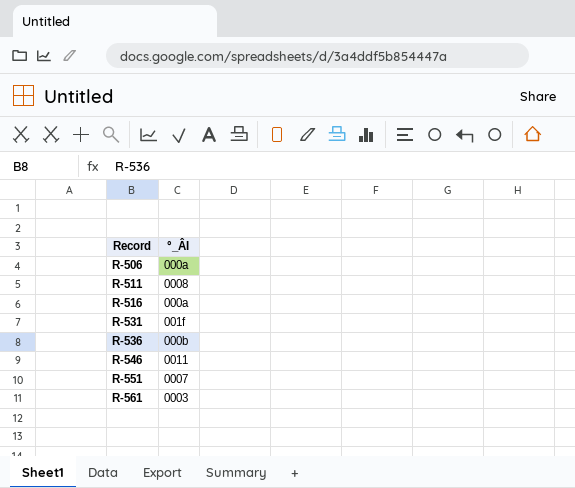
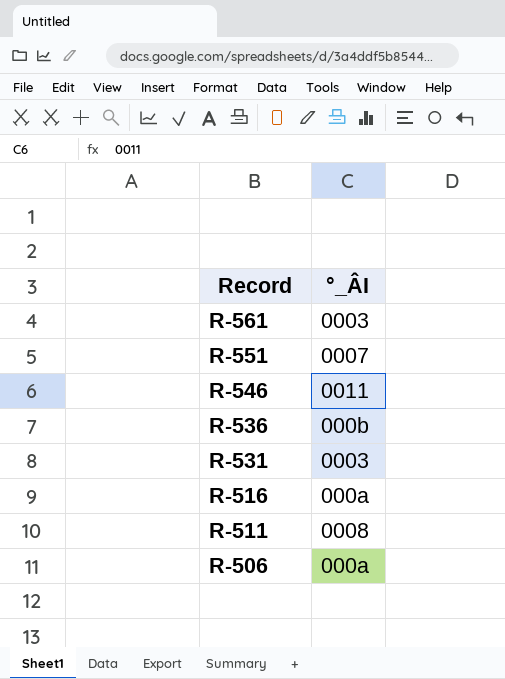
row order: Record ascending -> Record descending
R-531 | °_ÂI: 001f -> 0003

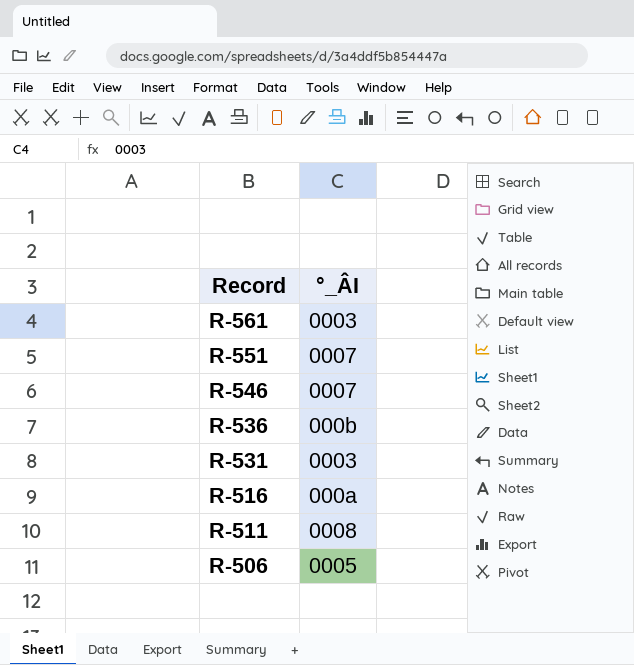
R-546 | °_ÂI: 0011 -> 0007
R-506 | °_ÂI: 000a -> 0005

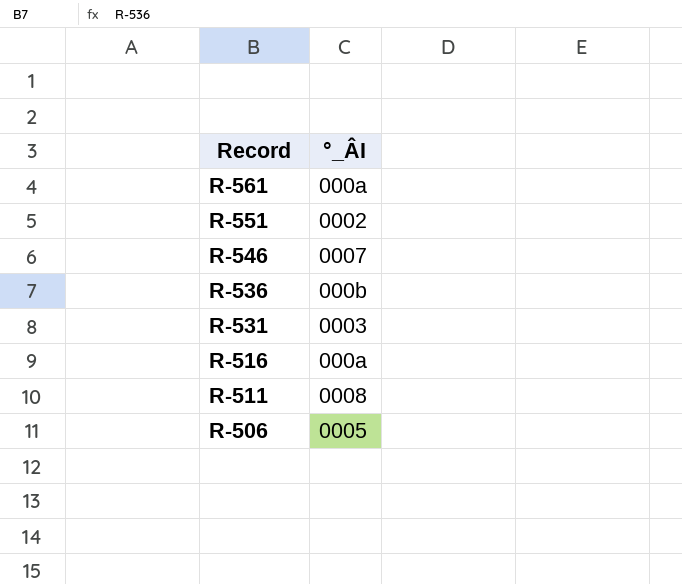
R-561 | °_ÂI: 0003 -> 000a
R-551 | °_ÂI: 0007 -> 0002

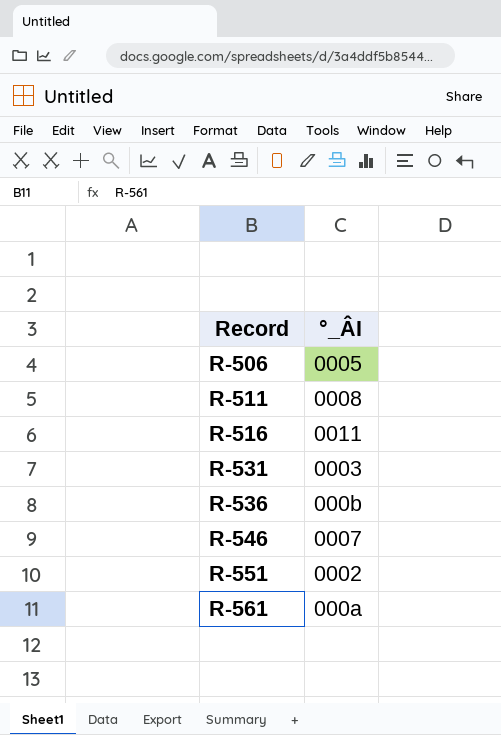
row order: Record descending -> Record ascending
R-516 | °_ÂI: 000a -> 0011

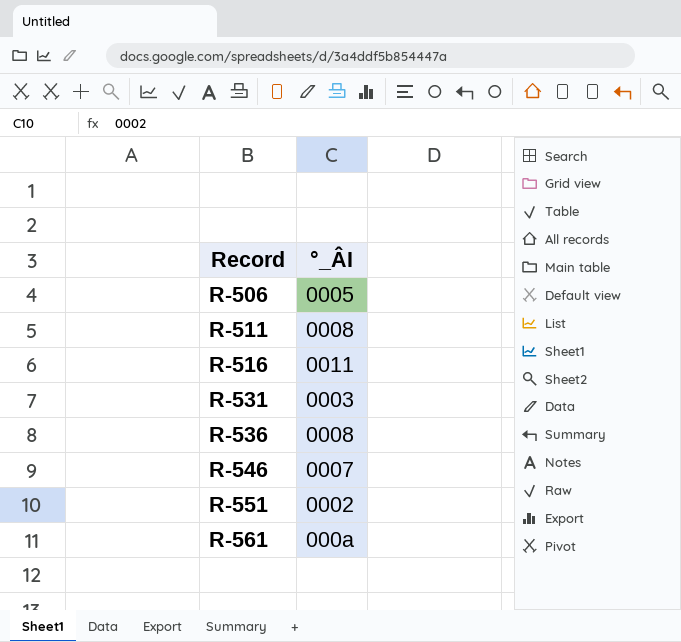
R-536 | °_ÂI: 000b -> 0008

